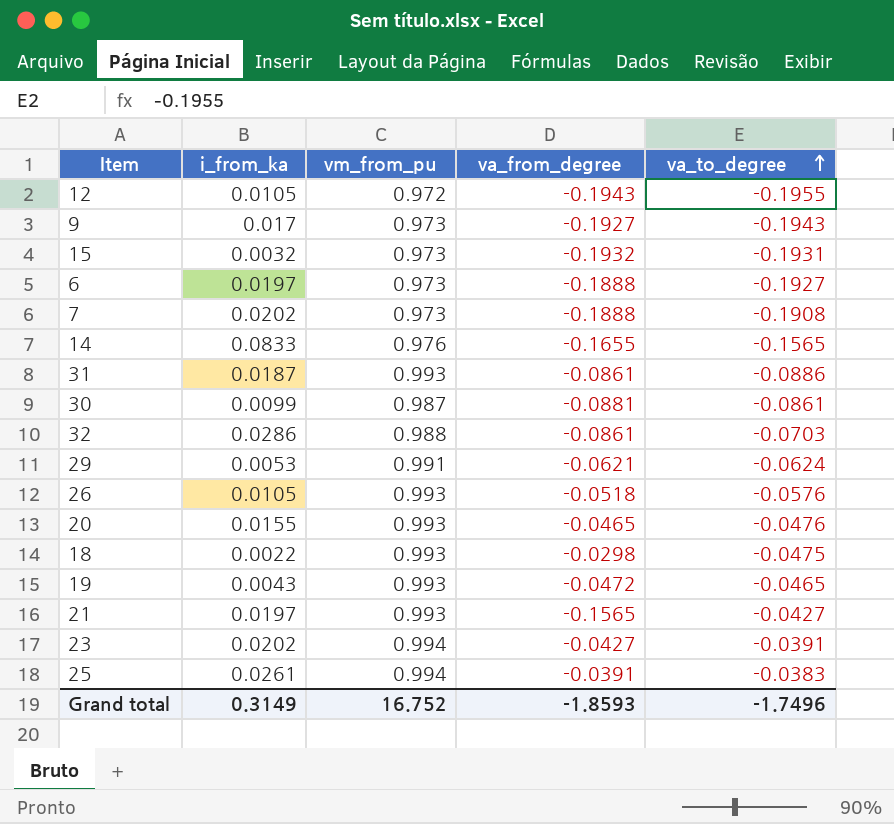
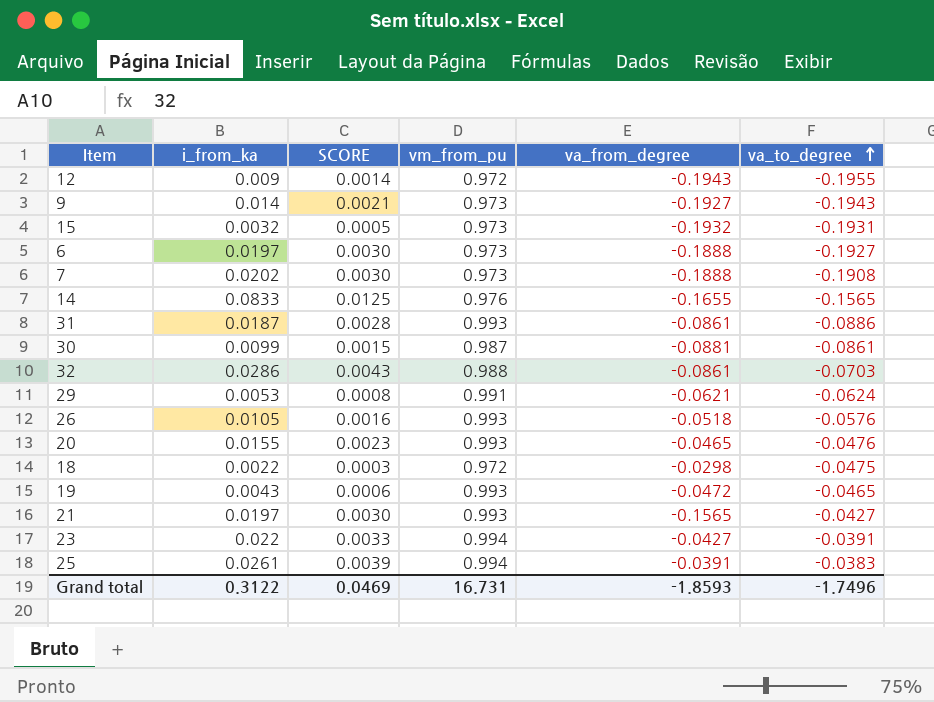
column SCORE | formula: none -> [i_from_ka] * 0.15
12 | i_from_ka: 0.0105 -> 0.009
9 | i_from_ka: 0.017 -> 0.014
18 | vm_from_pu: 0.993 -> 0.972
23 | i_from_ka: 0.0202 -> 0.022
Grand total | i_from_ka: 0.3149 -> 0.3122
Grand total | vm_from_pu: 16.752 -> 16.731

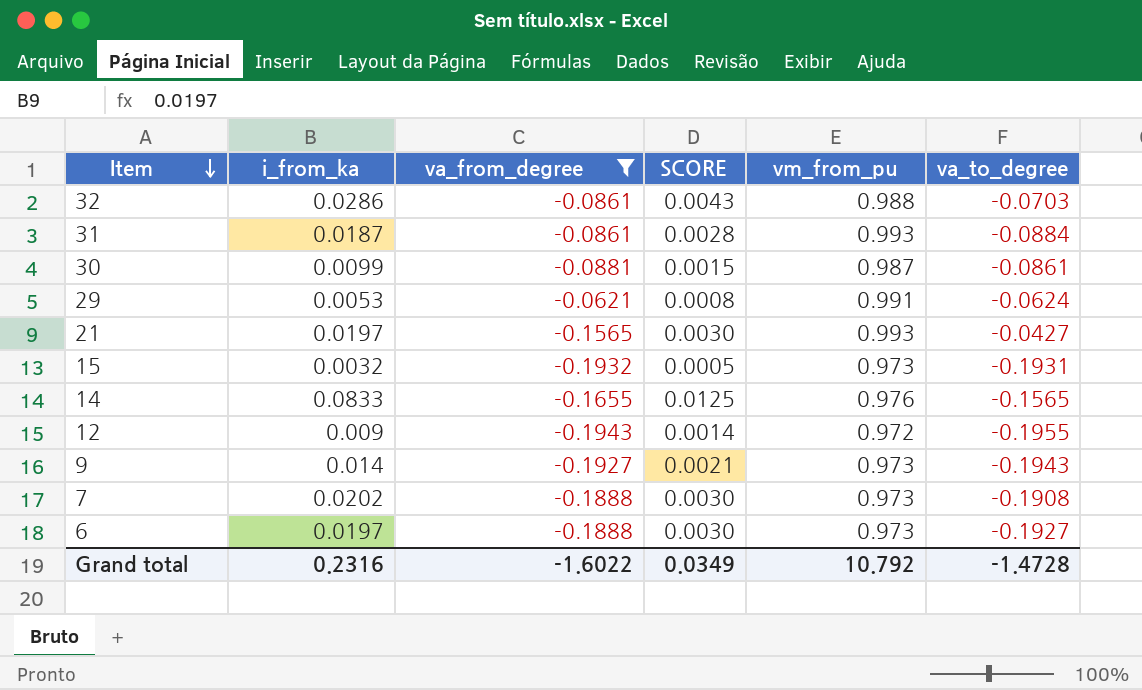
filter: none -> va_from_degree <= -0.0621
row order: va_to_degree ascending -> Item descending
column va_from_degree | position: 5 -> 3
31 | va_to_degree: -0.0886 -> -0.0884
Grand total | i_from_ka: 0.3122 -> 0.2316
Grand total | va_from_degree: -1.8593 -> -1.6022
Grand total | SCORE: 0.0469 -> 0.0349
Grand total | vm_from_pu: 16.731 -> 10.792
Grand total | va_to_degree: -1.7496 -> -1.4728

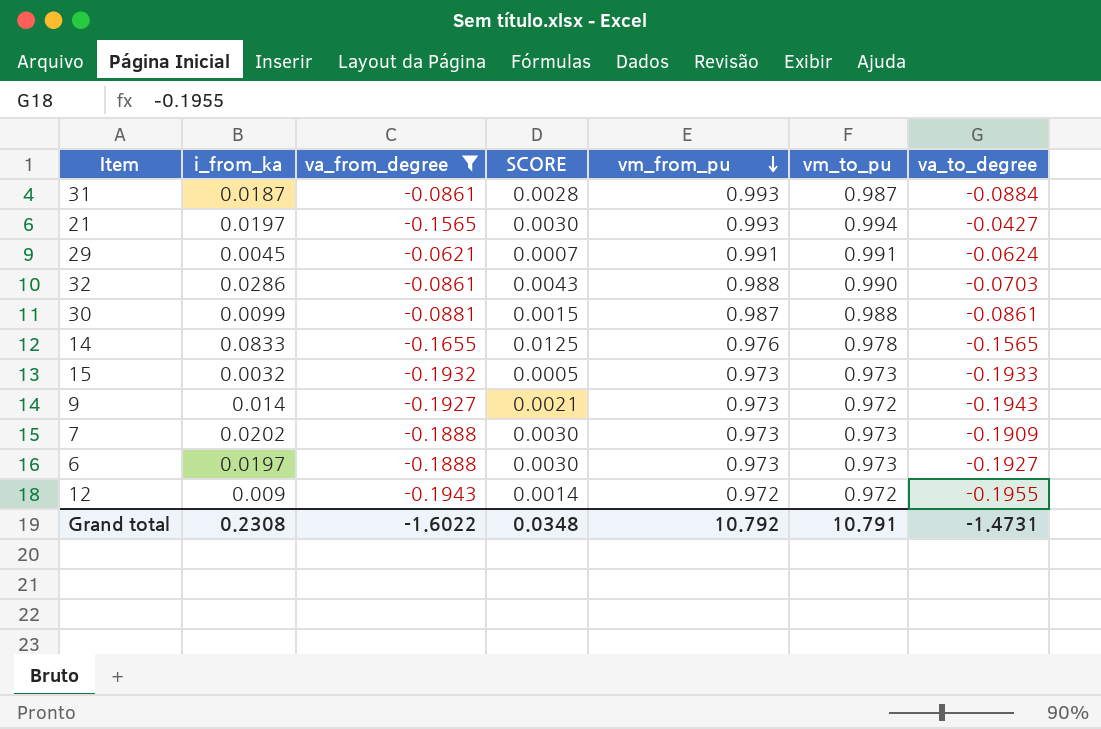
row order: Item descending -> vm_from_pu descending
column vm_to_pu | position: none -> 6
29 | i_from_ka: 0.0053 -> 0.0045
29 | SCORE: 0.0008 -> 0.0007
15 | va_to_degree: -0.1931 -> -0.1933
7 | va_to_degree: -0.1908 -> -0.1909
Grand total | i_from_ka: 0.2316 -> 0.2308
Grand total | SCORE: 0.0349 -> 0.0348
Grand total | va_to_degree: -1.4728 -> -1.4731

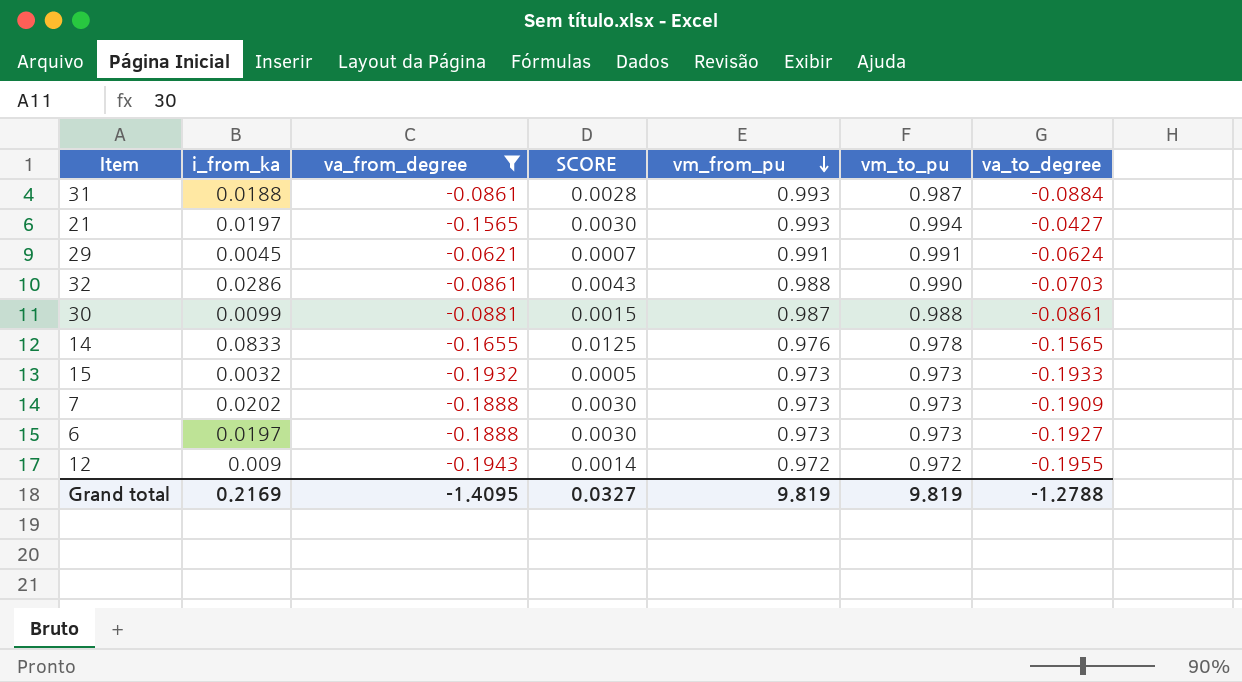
row 9: 0.014 | -0.1927 | 0.0021 | 0.973 | 0.972 | -0.1943 -> none
31 | i_from_ka: 0.0187 -> 0.0188
Grand total | i_from_ka: 0.2308 -> 0.2169
Grand total | va_from_degree: -1.6022 -> -1.4095
Grand total | SCORE: 0.0348 -> 0.0327
Grand total | vm_from_pu: 10.792 -> 9.819
Grand total | vm_to_pu: 10.791 -> 9.819
Grand total | va_to_degree: -1.4731 -> -1.2788

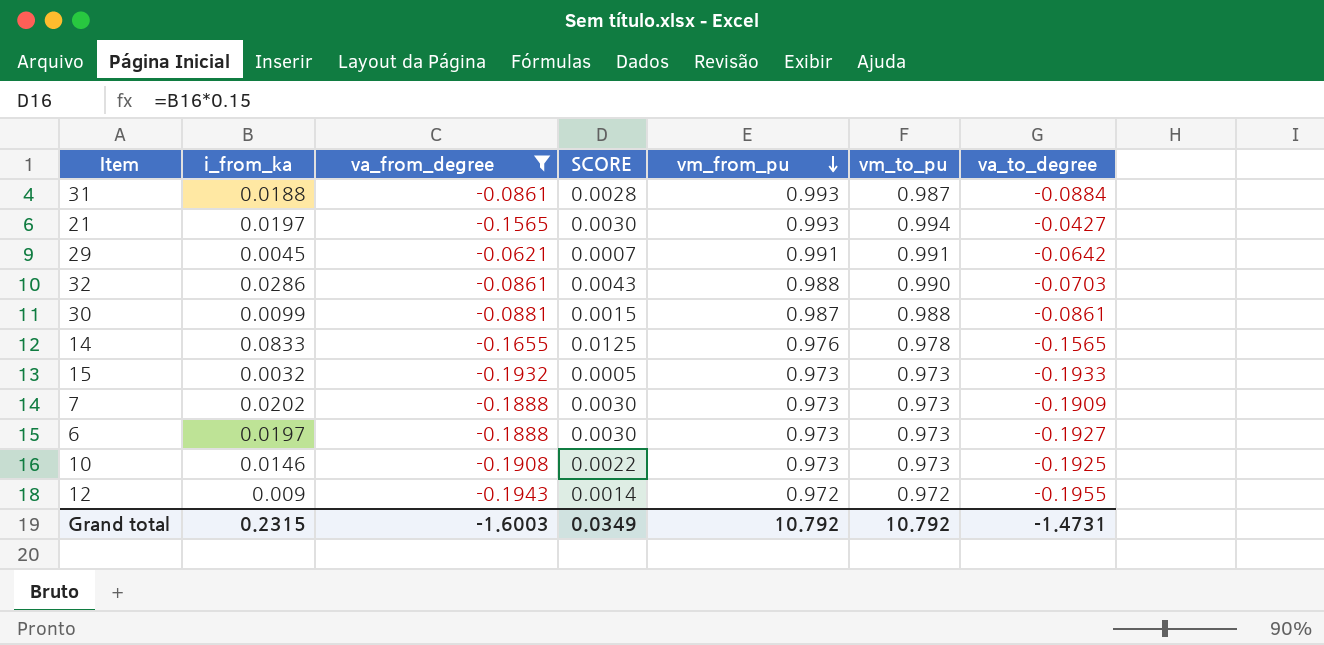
29 | va_to_degree: -0.0624 -> -0.0642
row 10: none -> 0.0146 | -0.1908 | 0.0022 | 0.973 | 0.973 | -0.1925
Grand total | i_from_ka: 0.2169 -> 0.2315
Grand total | va_from_degree: -1.4095 -> -1.6003
Grand total | SCORE: 0.0327 -> 0.0349
Grand total | vm_from_pu: 9.819 -> 10.792
Grand total | vm_to_pu: 9.819 -> 10.792
Grand total | va_to_degree: -1.2788 -> -1.4731

